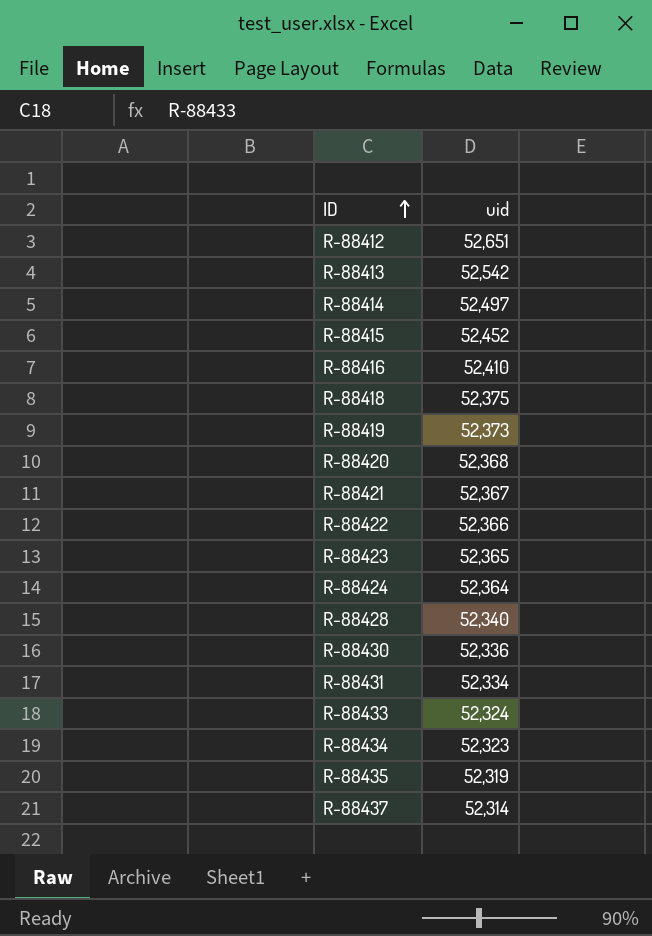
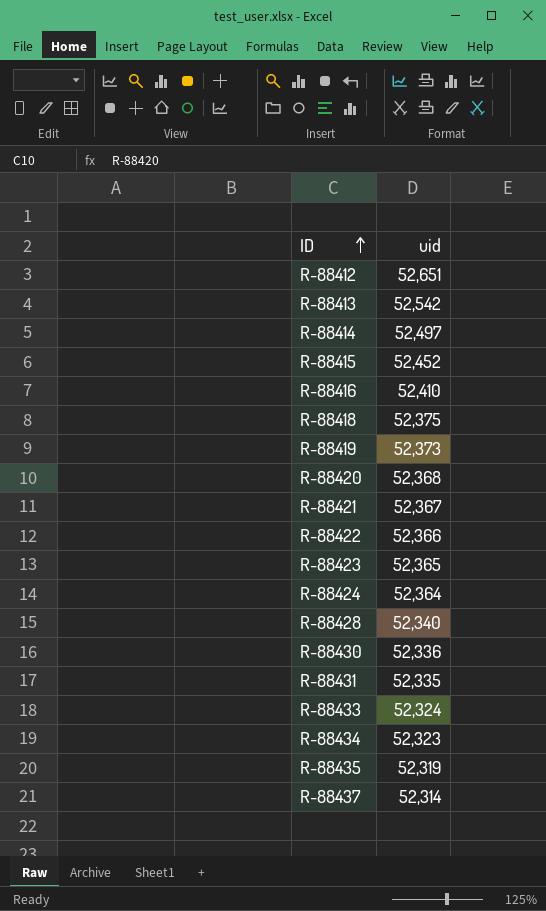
R-88431 | uid: 52,334 -> 52,335

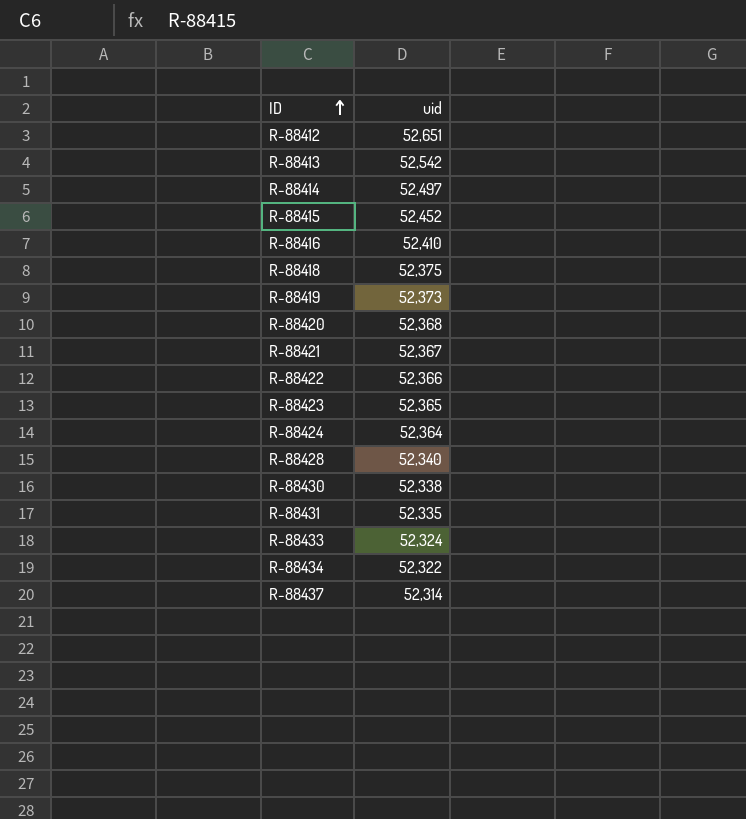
row R-88435: 52,319 -> none
R-88430 | uid: 52,336 -> 52,338
R-88434 | uid: 52,323 -> 52,322

